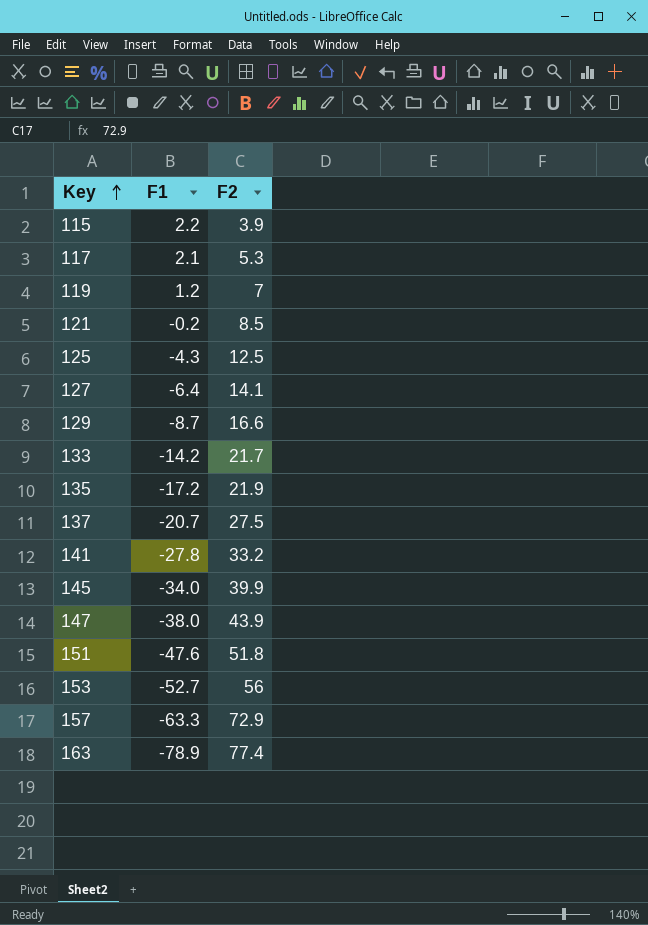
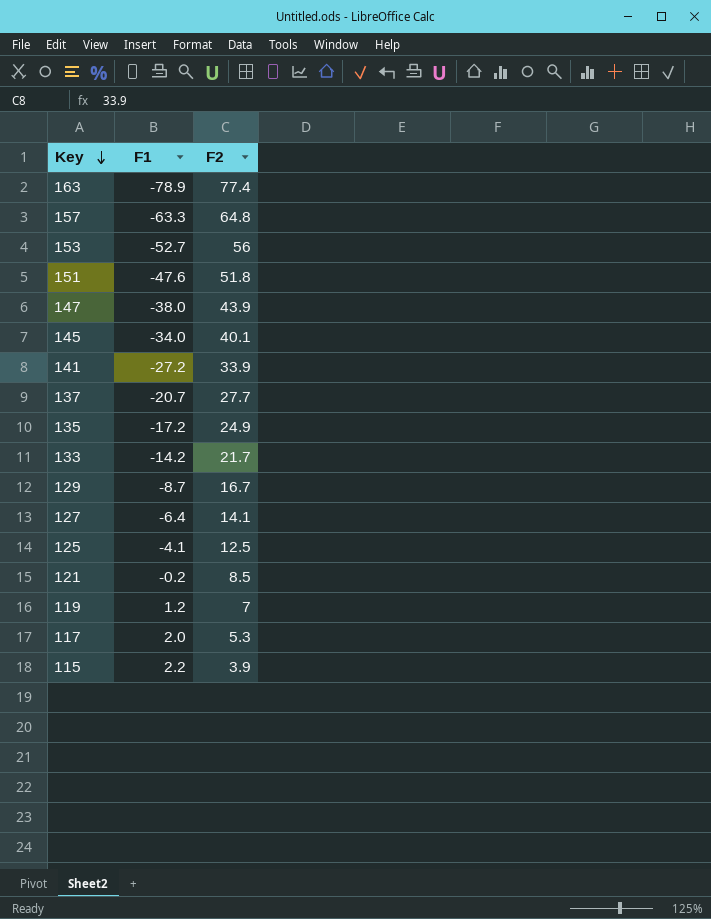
row order: Key ascending -> Key descending
157 | F2: 72.9 -> 64.8
145 | F2: 39.9 -> 40.1
141 | F1: -27.8 -> -27.2
141 | F2: 33.2 -> 33.9
137 | F2: 27.5 -> 27.7
135 | F2: 21.9 -> 24.9
129 | F2: 16.6 -> 16.7
125 | F1: -4.3 -> -4.1
117 | F1: 2.1 -> 2.0

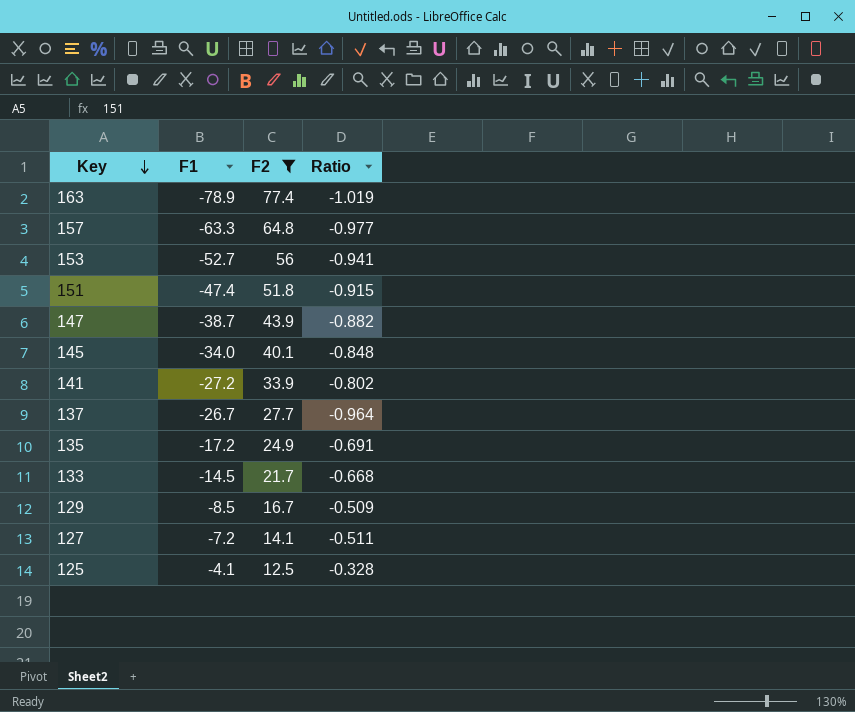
filter: none -> F2 >= 12.5
column Ratio | formula: none -> [F1] / [F2]
151 | F1: -47.6 -> -47.4
147 | F1: -38.0 -> -38.7
137 | F1: -20.7 -> -26.7
133 | F1: -14.2 -> -14.5
129 | F1: -8.7 -> -8.5
127 | F1: -6.4 -> -7.2

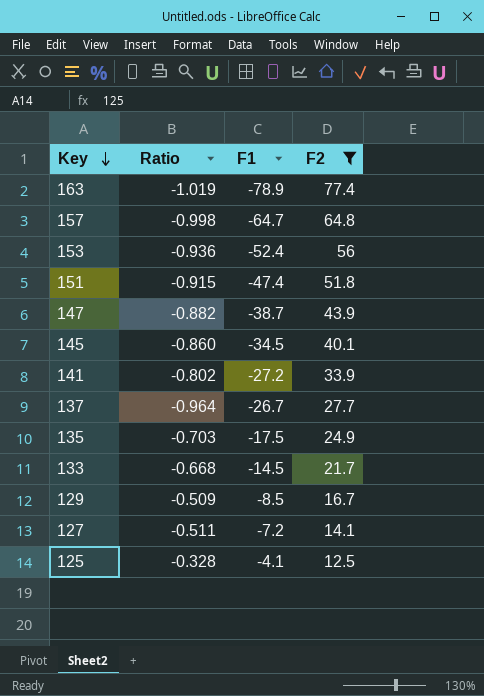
column Ratio | position: 4 -> 2
157 | Ratio: -0.977 -> -0.998
157 | F1: -63.3 -> -64.7
153 | Ratio: -0.941 -> -0.936
153 | F1: -52.7 -> -52.4
145 | Ratio: -0.848 -> -0.860
145 | F1: -34.0 -> -34.5
135 | Ratio: -0.691 -> -0.703
135 | F1: -17.2 -> -17.5

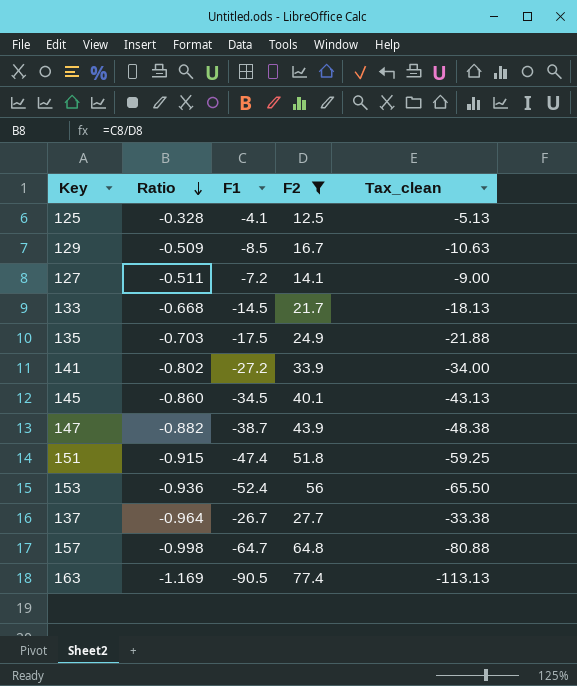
row order: Key descending -> Ratio descending
column Tax_clean | formula: none -> [F1] * 1.25
163 | Ratio: -1.019 -> -1.169
163 | F1: -78.9 -> -90.5

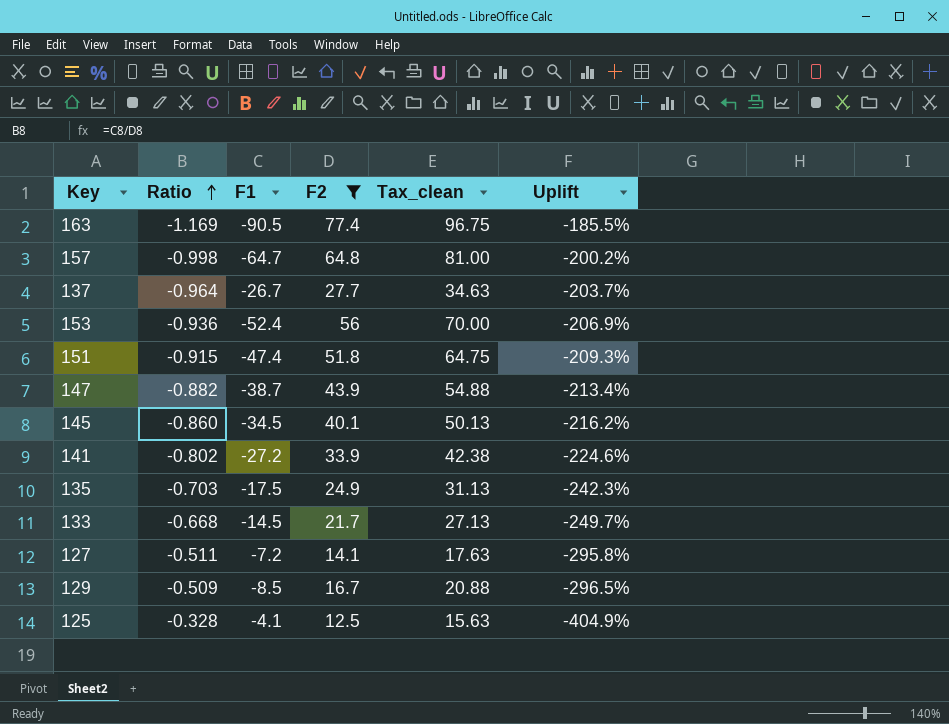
row order: Ratio descending -> Ratio ascending
column Tax_clean | formula: [F1] * 1.25 -> [F2] * 1.25
column Uplift | formula: none -> ([F2] - [F1]) / [F1]

